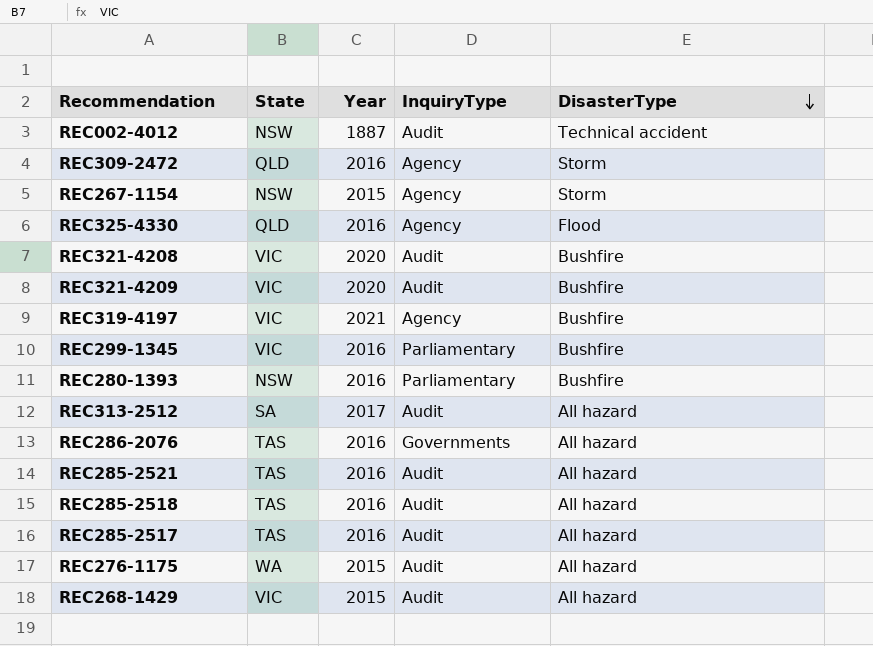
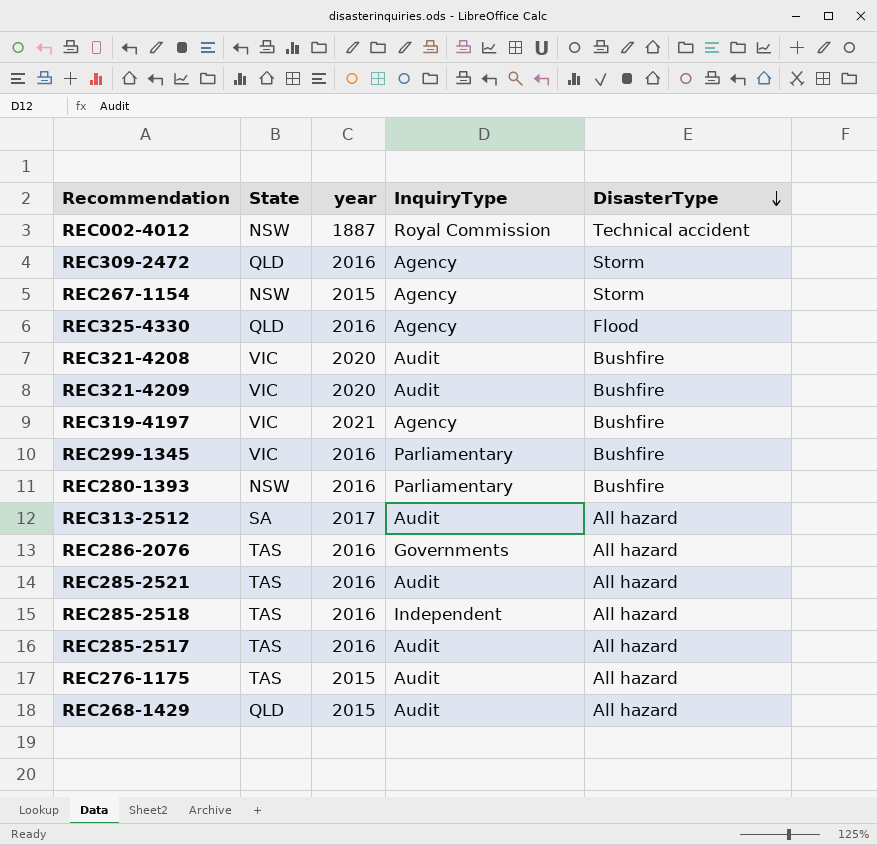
column name: Year -> year
REC002-4012 | InquiryType: Audit -> Royal Commission
REC285-2518 | InquiryType: Audit -> Independent
REC276-1175 | State: WA -> TAS
REC268-1429 | State: VIC -> QLD

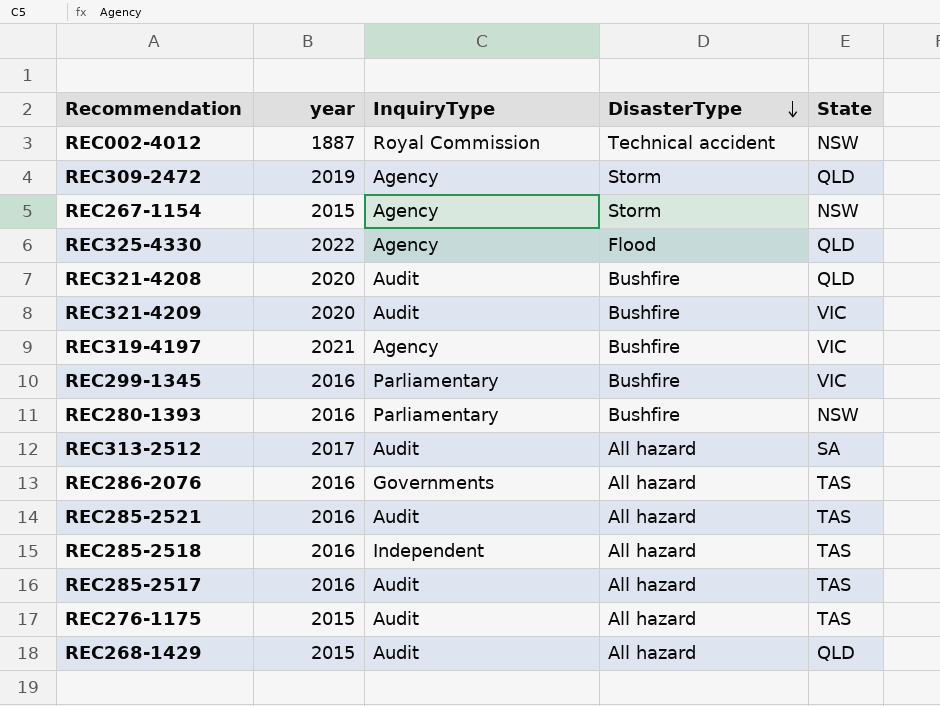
column State | position: 2 -> 5
REC309-2472 | year: 2016 -> 2019
REC325-4330 | year: 2016 -> 2022
REC321-4208 | State: VIC -> QLD

